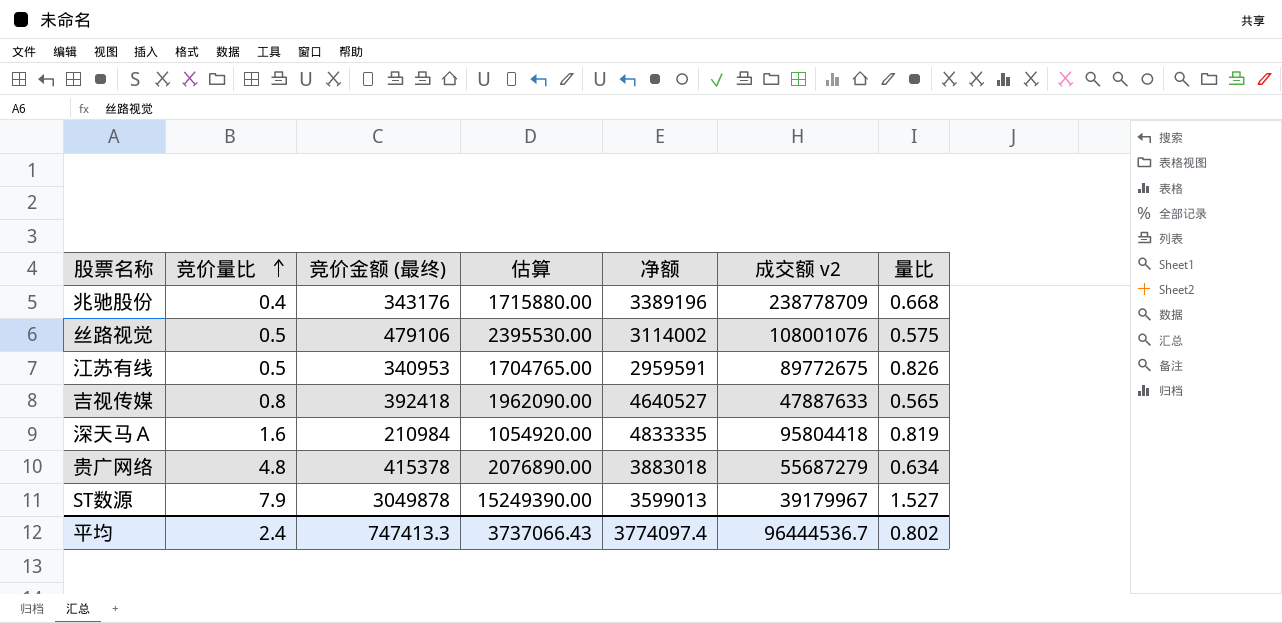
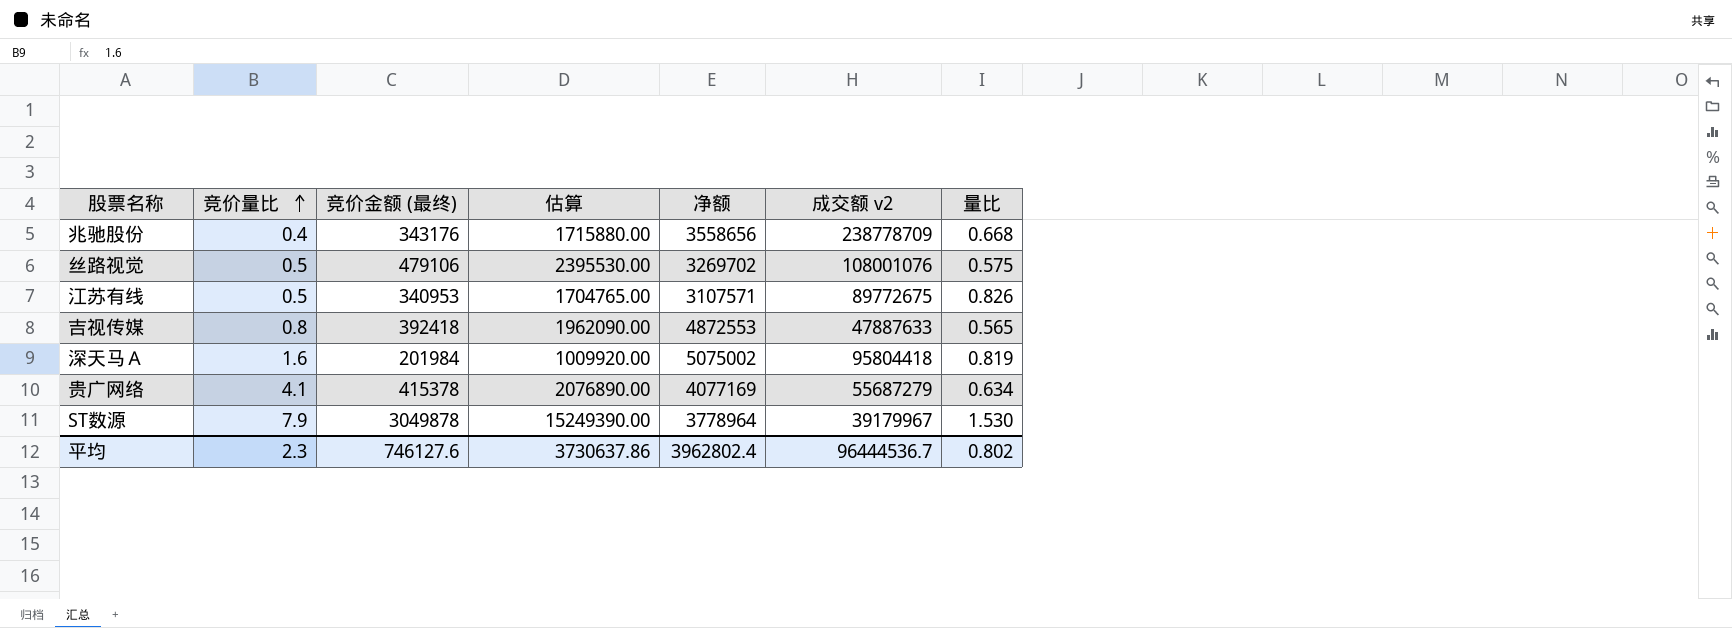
兆驰股份 | 净额: 3389196 -> 3558656
丝路视觉 | 净额: 3114002 -> 3269702
江苏有线 | 净额: 2959591 -> 3107571
吉视传媒 | 净额: 4640527 -> 4872553
深天马Ａ | 竞价金额 (最终): 210984 -> 201984
深天马Ａ | 估算: 1054920.00 -> 1009920.00
深天马Ａ | 净额: 4833335 -> 5075002
贵广网络 | 竞价量比: 4.8 -> 4.1
贵广网络 | 净额: 3883018 -> 4077169
ST数源 | 净额: 3599013 -> 3778964
ST数源 | 量比: 1.527 -> 1.530
平均 | 竞价量比: 2.4 -> 2.3
平均 | 竞价金额 (最终): 747413.3 -> 746127.6
平均 | 估算: 3737066.43 -> 3730637.86
平均 | 净额: 3774097.4 -> 3962802.4

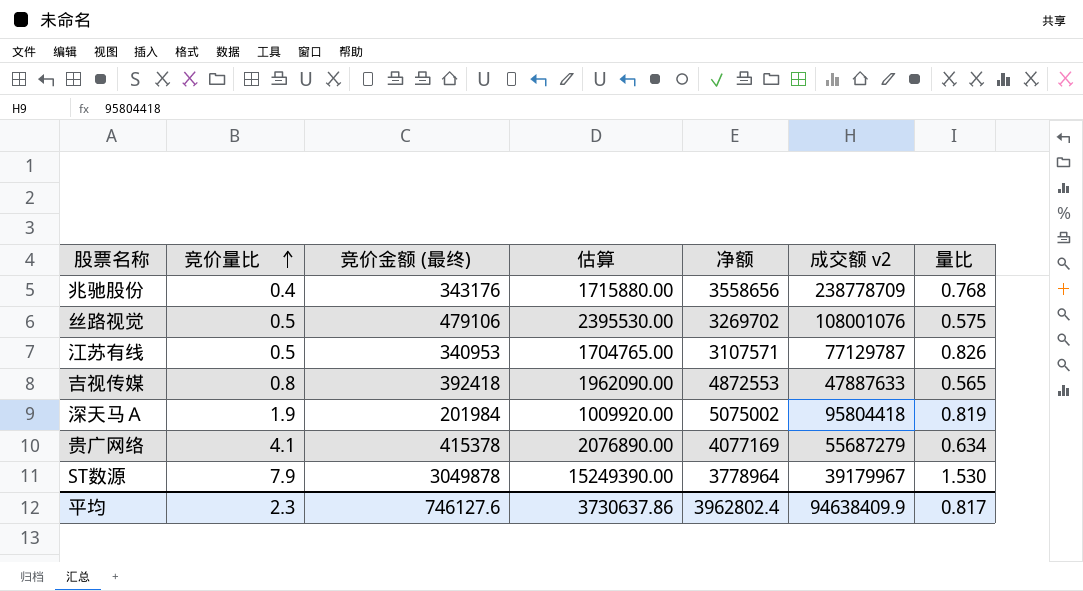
兆驰股份 | 量比: 0.668 -> 0.768
江苏有线 | 成交额 v2: 89772675 -> 77129787
深天马Ａ | 竞价量比: 1.6 -> 1.9
平均 | 成交额 v2: 96444536.7 -> 94638409.9
平均 | 量比: 0.802 -> 0.817

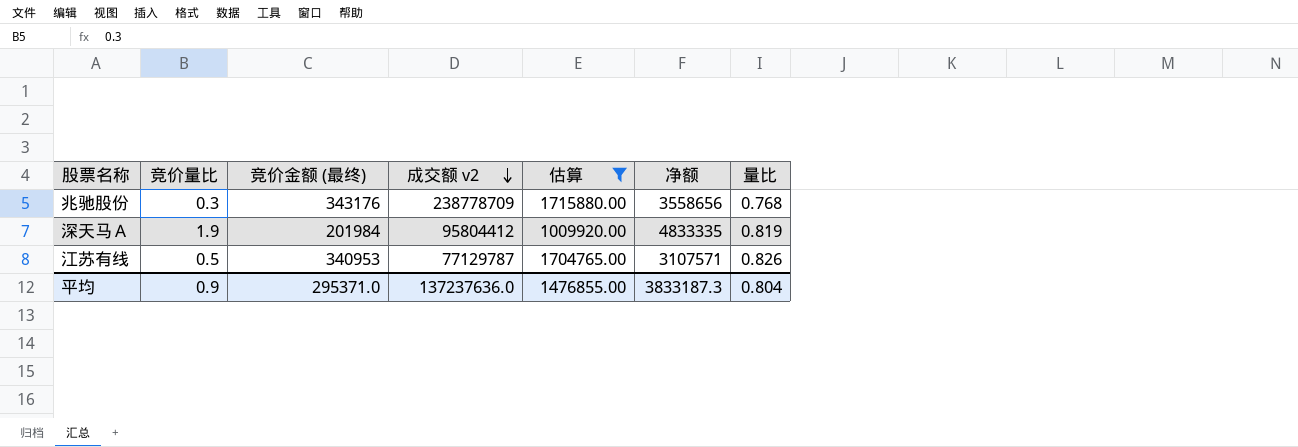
filter: none -> 估算 <= 1715880.00
row order: 竞价量比 ascending -> 成交额 v2 descending
column 成交额 v2 | position: 6 -> 4
兆驰股份 | 竞价量比: 0.4 -> 0.3
深天马Ａ | 成交额 v2: 95804418 -> 95804412
深天马Ａ | 净额: 5075002 -> 4833335
平均 | 竞价量比: 2.3 -> 0.9
平均 | 竞价金额 (最终): 746127.6 -> 295371.0
平均 | 成交额 v2: 94638409.9 -> 137237636.0
平均 | 估算: 3730637.86 -> 1476855.00
平均 | 净额: 3962802.4 -> 3833187.3
平均 | 量比: 0.817 -> 0.804

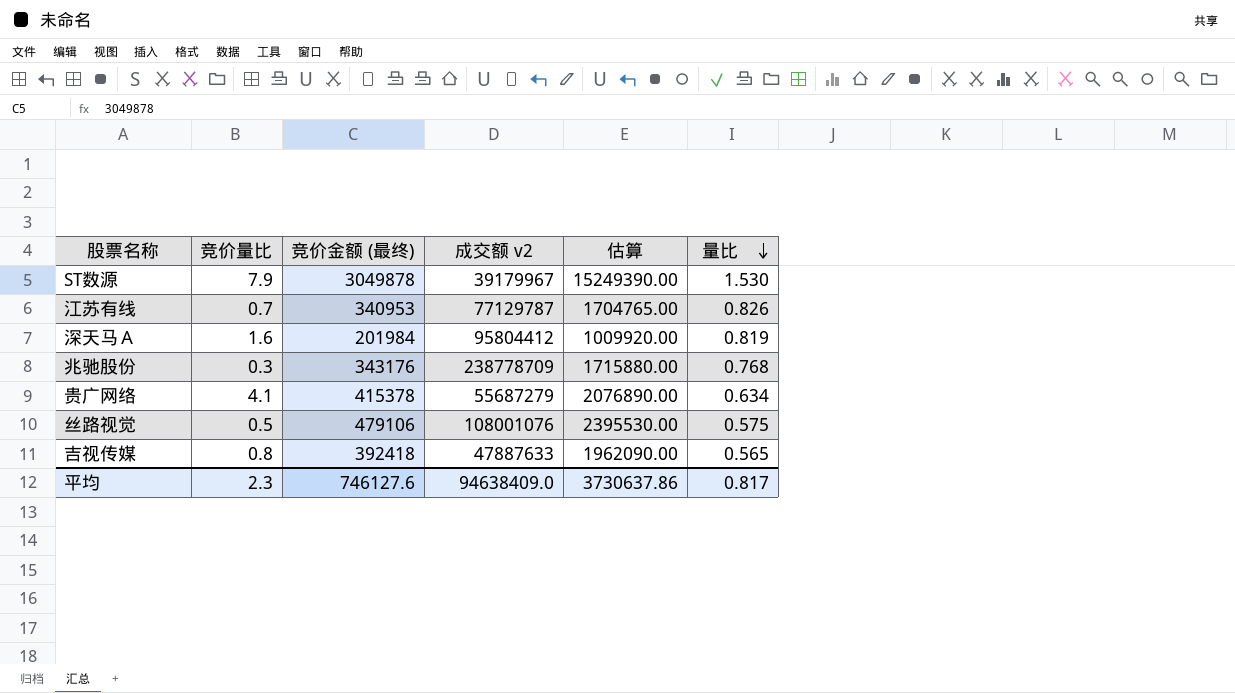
filter: 估算 <= 1715880.00 -> none
row order: 成交额 v2 descending -> 量比 descending
column 净额 | position: 6 -> none
江苏有线 | 竞价量比: 0.5 -> 0.7
深天马Ａ | 竞价量比: 1.9 -> 1.6
平均 | 竞价量比: 0.9 -> 2.3
平均 | 竞价金额 (最终): 295371.0 -> 746127.6
平均 | 成交额 v2: 137237636.0 -> 94638409.0
平均 | 估算: 1476855.00 -> 3730637.86
平均 | 量比: 0.804 -> 0.817

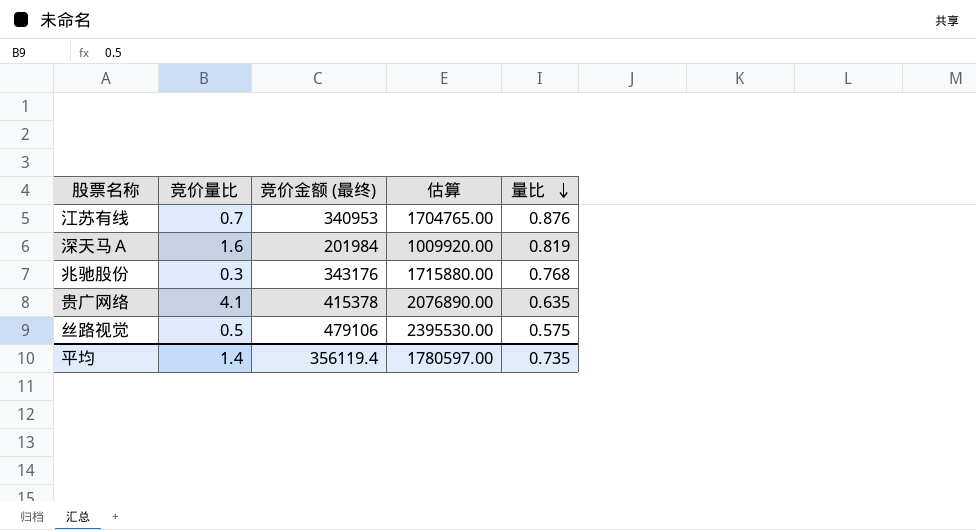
column 成交额 v2 | position: 4 -> none
row ST数源: 7.9 | 3049878 | 39179967 | 15249390.00 | 1.530 -> none
row 吉视传媒: 0.8 | 392418 | 47887633 | 1962090.00 | 0.565 -> none
江苏有线 | 量比: 0.826 -> 0.876
贵广网络 | 量比: 0.634 -> 0.635
平均 | 竞价量比: 2.3 -> 1.4
平均 | 竞价金额 (最终): 746127.6 -> 356119.4
平均 | 估算: 3730637.86 -> 1780597.00
平均 | 量比: 0.817 -> 0.735

